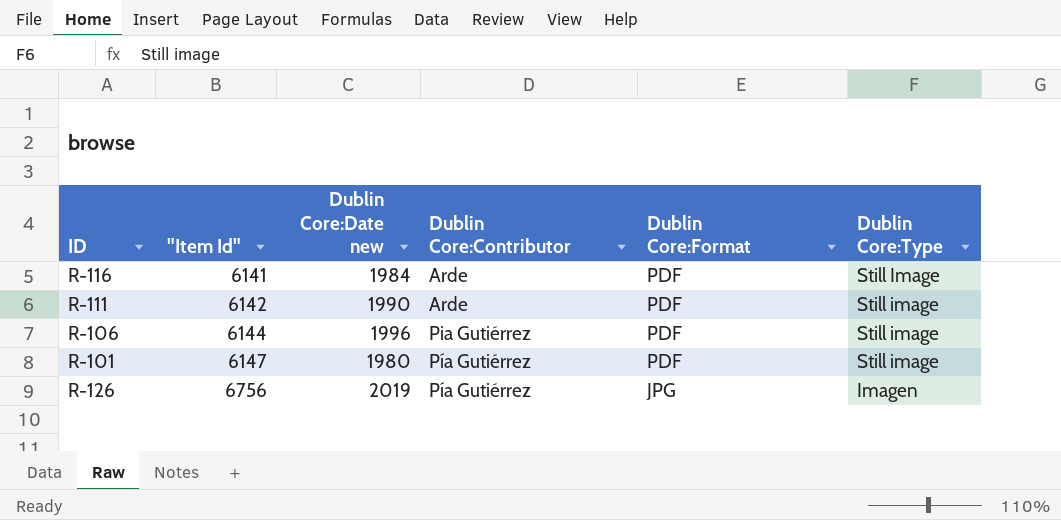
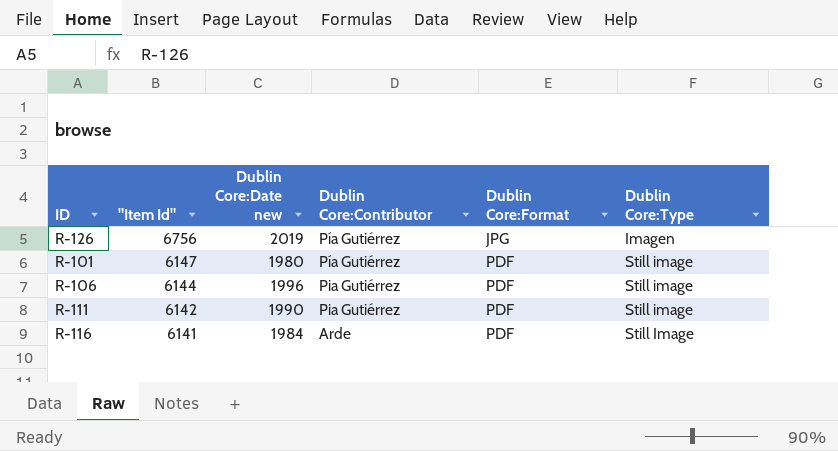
row order: "Item Id" ascending -> "Item Id" descending
R-111 | Dublin Core:Contributor: Arde -> Pia Gutiérrez

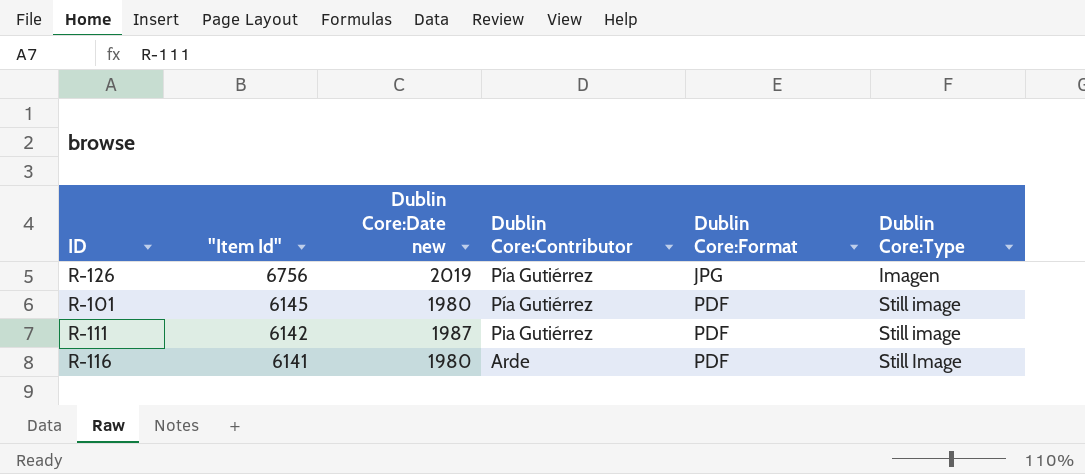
row R-106: 6144 | 1996 | Pia Gutiérrez | PDF | Still image -> none
R-101 | "Item Id": 6147 -> 6145
R-111 | Dublin Core:Date new: 1990 -> 1987
R-116 | Dublin Core:Date new: 1984 -> 1980

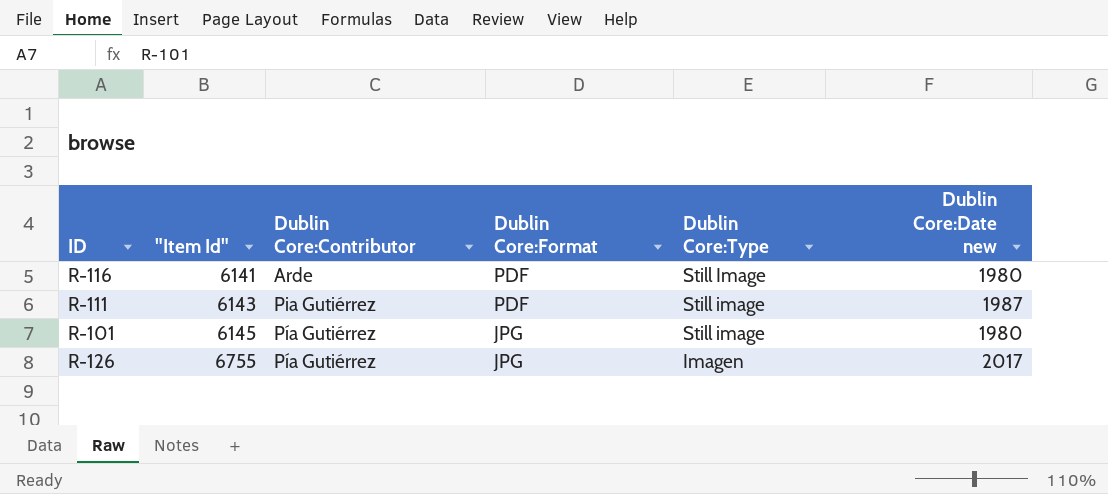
row order: "Item Id" descending -> "Item Id" ascending
column Dublin Core:Date new | position: 3 -> 6
R-111 | "Item Id": 6142 -> 6143
R-101 | Dublin Core:Format: PDF -> JPG
R-126 | "Item Id": 6756 -> 6755
R-126 | Dublin Core:Date new: 2019 -> 2017

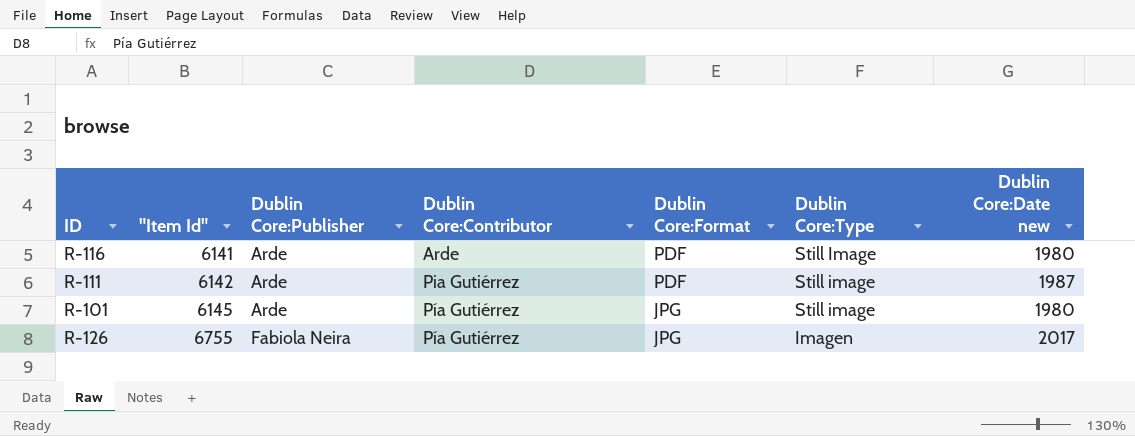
column Dublin Core:Publisher | position: none -> 3
R-111 | "Item Id": 6143 -> 6142

